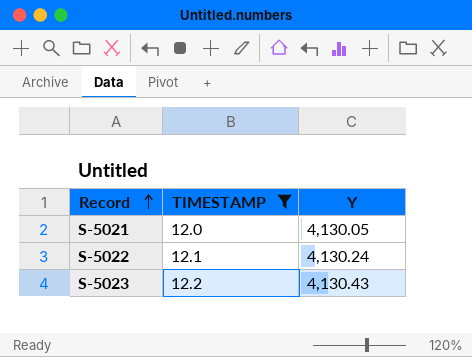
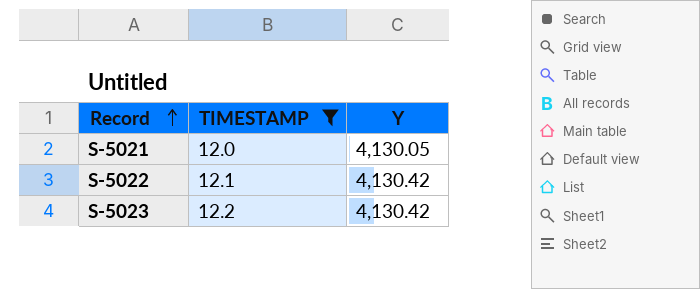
S-5022 | Y: 4,130.24 -> 4,130.42
S-5023 | Y: 4,130.43 -> 4,130.42

